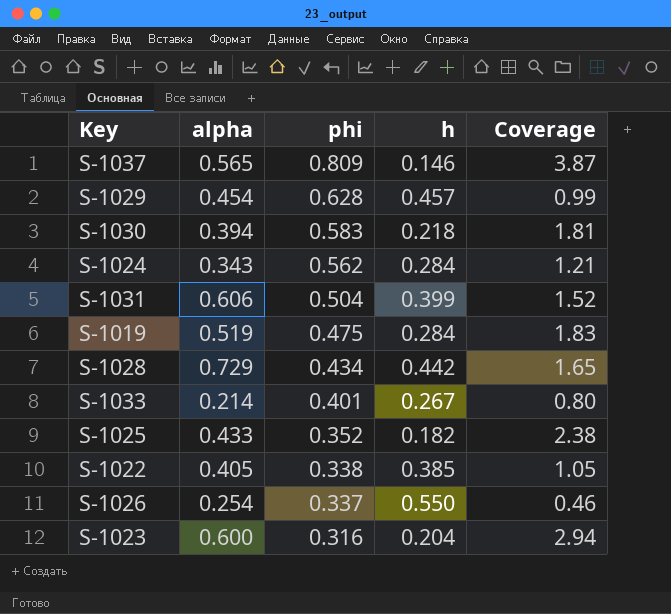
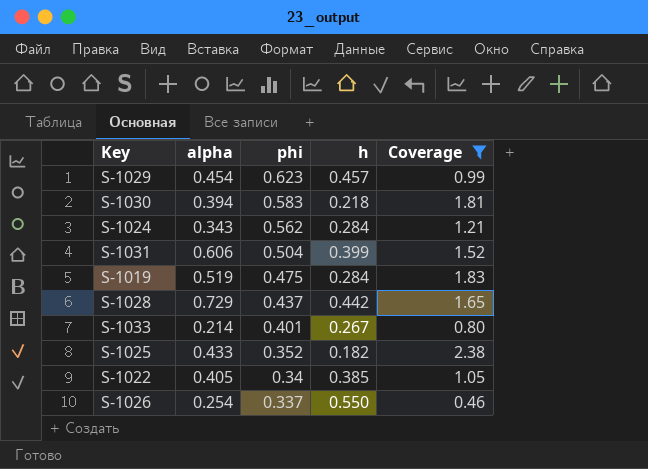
filter: none -> Coverage <= 2.38
S-1029 | phi: 0.628 -> 0.623
S-1028 | phi: 0.434 -> 0.437
S-1022 | phi: 0.338 -> 0.34

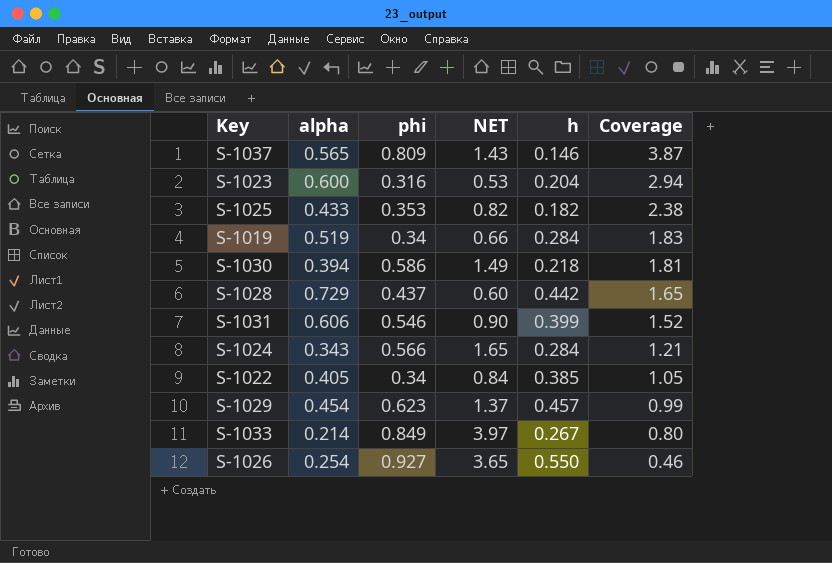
filter: Coverage <= 2.38 -> none
row order: phi descending -> Coverage descending
column NET | formula: none -> [phi] / [alpha]
S-1025 | phi: 0.352 -> 0.353
S-1019 | phi: 0.475 -> 0.34
S-1030 | phi: 0.583 -> 0.586
S-1031 | phi: 0.504 -> 0.546
S-1024 | phi: 0.562 -> 0.566
S-1033 | phi: 0.401 -> 0.849
S-1026 | phi: 0.337 -> 0.927

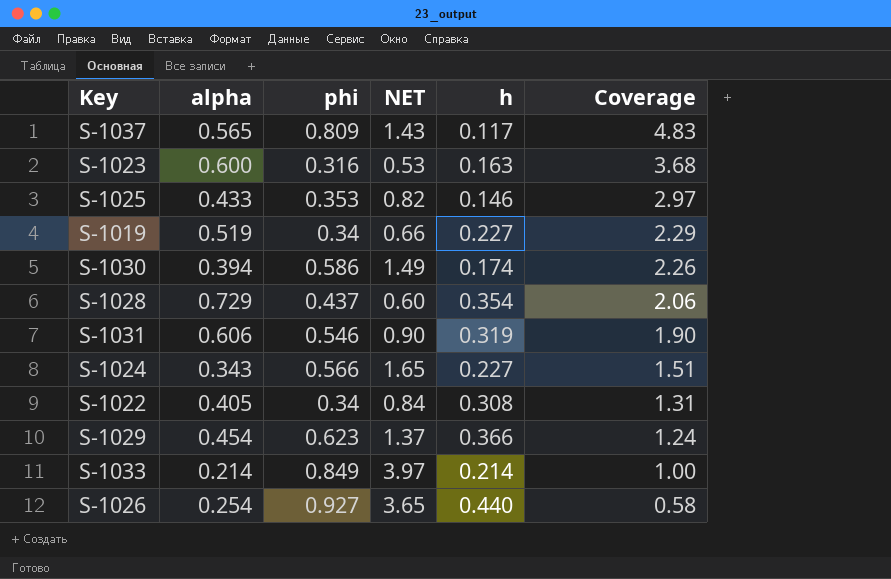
S-1037 | h: 0.146 -> 0.117
S-1037 | Coverage: 3.87 -> 4.83
S-1023 | h: 0.204 -> 0.163
S-1023 | Coverage: 2.94 -> 3.68
S-1025 | h: 0.182 -> 0.146
S-1025 | Coverage: 2.38 -> 2.97
S-1019 | h: 0.284 -> 0.227
S-1019 | Coverage: 1.83 -> 2.29
S-1030 | h: 0.218 -> 0.174
S-1030 | Coverage: 1.81 -> 2.26
S-1028 | h: 0.442 -> 0.354
S-1028 | Coverage: 1.65 -> 2.06
S-1031 | h: 0.399 -> 0.319
S-1031 | Coverage: 1.52 -> 1.90
S-1024 | h: 0.284 -> 0.227
S-1024 | Coverage: 1.21 -> 1.51
S-1022 | h: 0.385 -> 0.308
S-1022 | Coverage: 1.05 -> 1.31
S-1029 | h: 0.457 -> 0.366
S-1029 | Coverage: 0.99 -> 1.24
S-1033 | h: 0.267 -> 0.214
S-1033 | Coverage: 0.80 -> 1.00
S-1026 | h: 0.550 -> 0.440
S-1026 | Coverage: 0.46 -> 0.58

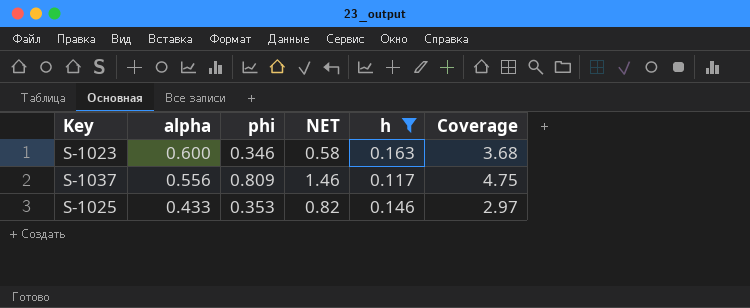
filter: none -> h <= 0.163
row order: Coverage descending -> alpha descending
S-1023 | phi: 0.316 -> 0.346
S-1023 | NET: 0.53 -> 0.58
S-1037 | alpha: 0.565 -> 0.556
S-1037 | NET: 1.43 -> 1.46
S-1037 | Coverage: 4.83 -> 4.75

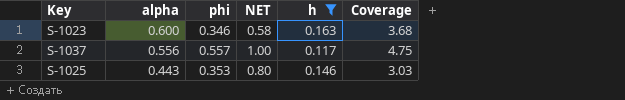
S-1037 | phi: 0.809 -> 0.557
S-1037 | NET: 1.46 -> 1.00
S-1025 | alpha: 0.433 -> 0.443
S-1025 | NET: 0.82 -> 0.80
S-1025 | Coverage: 2.97 -> 3.03

